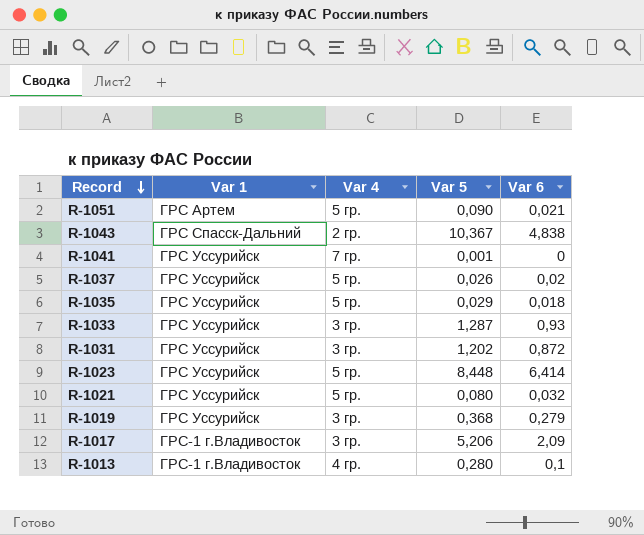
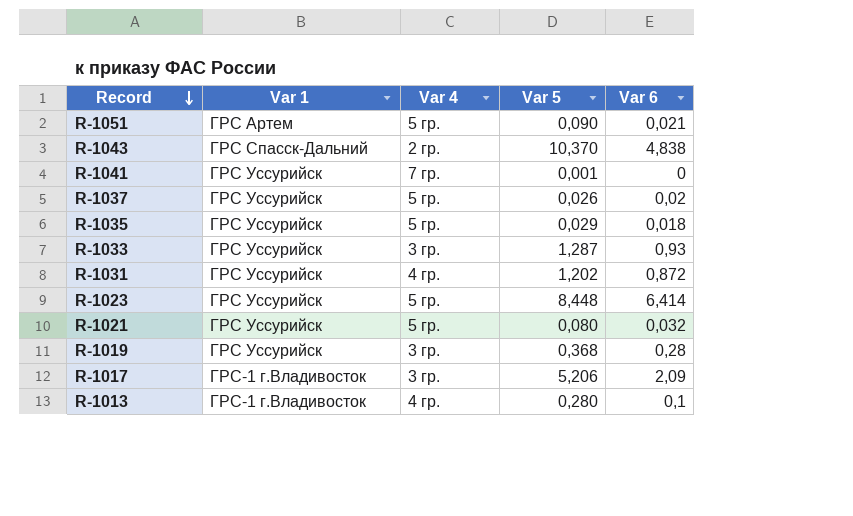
R-1043 | Var 5: 10,367 -> 10,370
R-1031 | Var 4: 3 гр. -> 4 гр.
R-1019 | Var 6: 0,279 -> 0,28

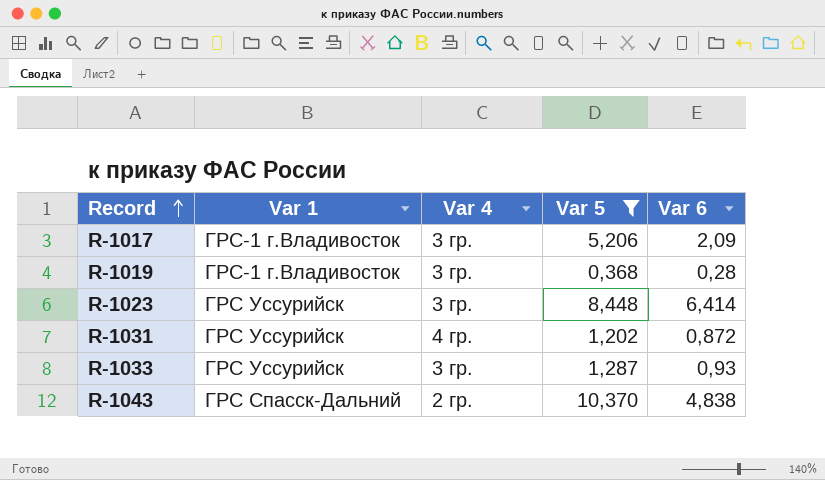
filter: none -> Var 5 >= 0,368
row order: Record descending -> Record ascending
R-1019 | Var 1: ГРС Уссурийск -> ГРС-1 г.Владивосток
R-1023 | Var 4: 5 гр. -> 3 гр.

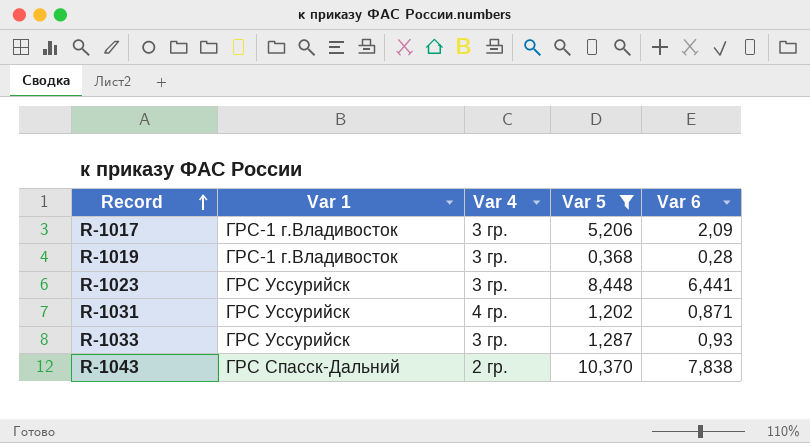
R-1023 | Var 6: 6,414 -> 6,441
R-1031 | Var 6: 0,872 -> 0,871
R-1043 | Var 6: 4,838 -> 7,838

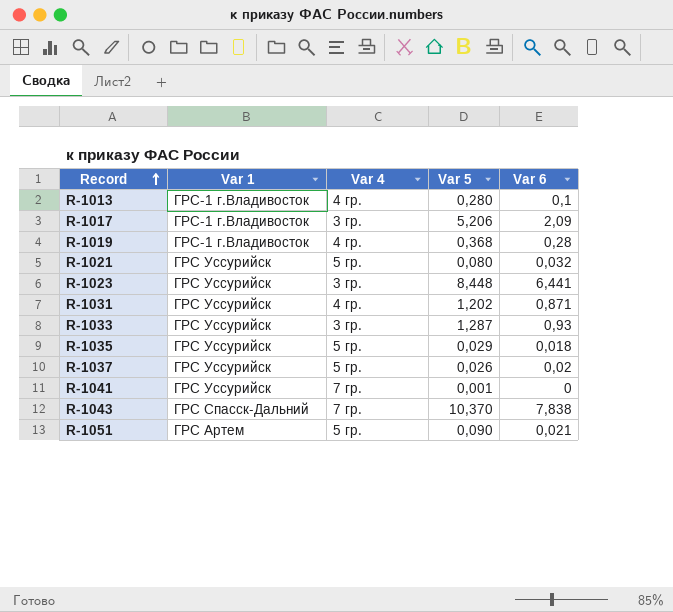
filter: Var 5 >= 0,368 -> none
R-1019 | Var 4: 3 гр. -> 4 гр.
R-1043 | Var 4: 2 гр. -> 7 гр.

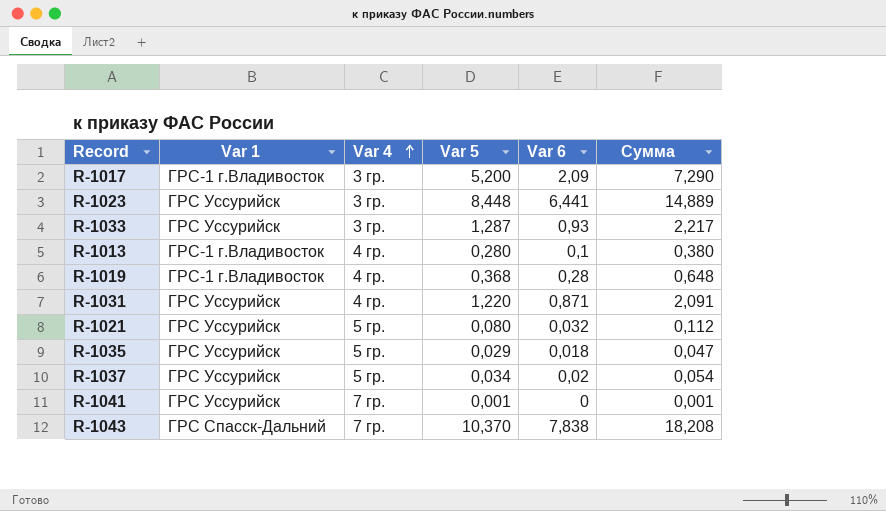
row order: Record ascending -> Var 4 ascending
column Сумма | formula: none -> [Var 5] + [Var 6]
row R-1051: ГРС Артем | 5 гр. | 0,090 | 0,021 -> none
R-1017 | Var 5: 5,206 -> 5,200
R-1031 | Var 5: 1,202 -> 1,220
R-1037 | Var 5: 0,026 -> 0,034

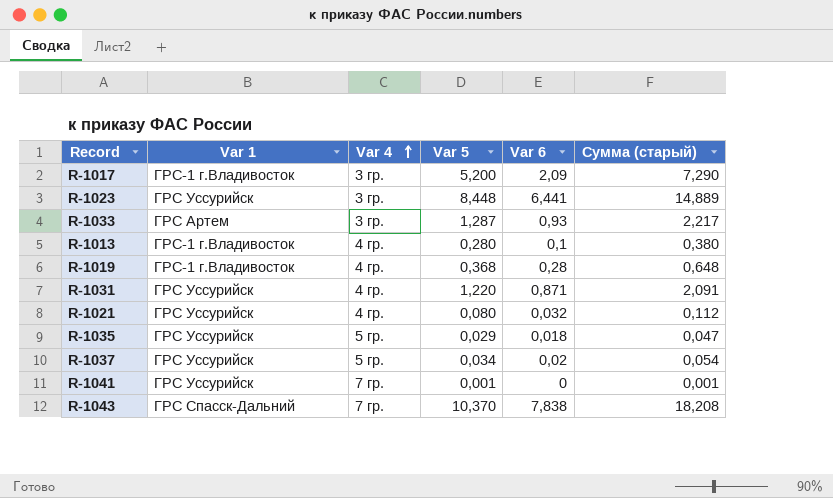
column name: Сумма -> Сумма (старый)
R-1033 | Var 1: ГРС Уссурийск -> ГРС Артем
R-1021 | Var 4: 5 гр. -> 4 гр.

